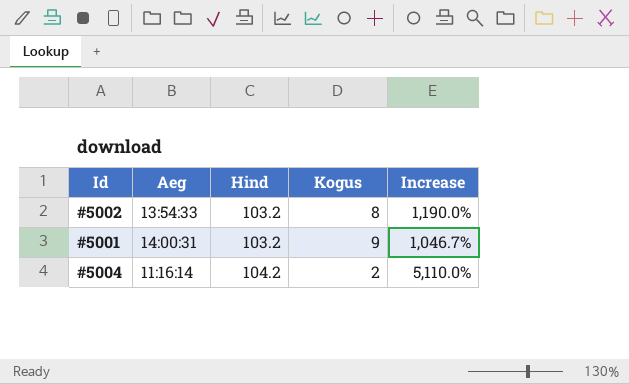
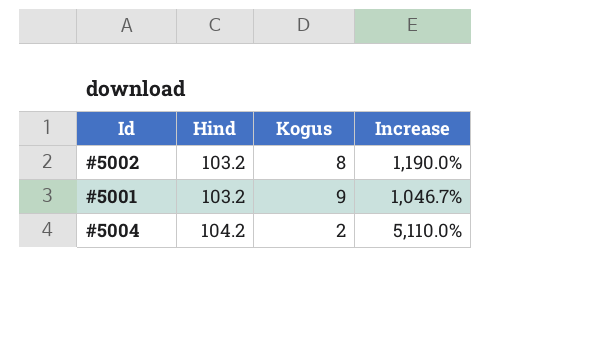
column Aeg | position: 2 -> none

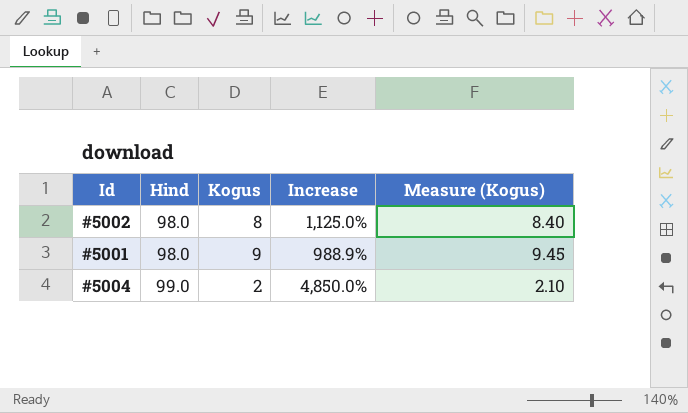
column Measure (Kogus) | formula: none -> [Kogus] * 1.05
#5002 | Hind: 103.2 -> 98.0
#5002 | Increase: 1,190.0% -> 1,125.0%
#5001 | Hind: 103.2 -> 98.0
#5001 | Increase: 1,046.7% -> 988.9%
#5004 | Hind: 104.2 -> 99.0
#5004 | Increase: 5,110.0% -> 4,850.0%

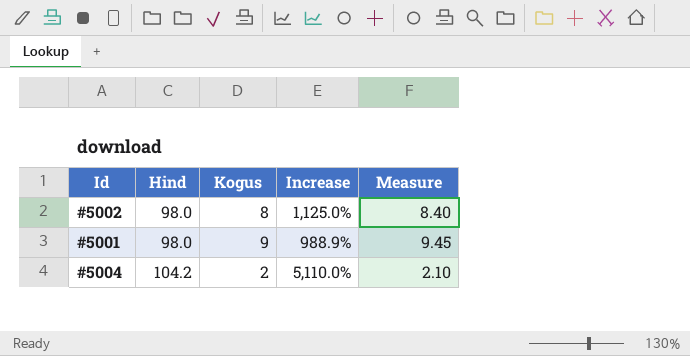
column name: Measure (Kogus) -> Measure
#5004 | Hind: 99.0 -> 104.2
#5004 | Increase: 4,850.0% -> 5,110.0%

